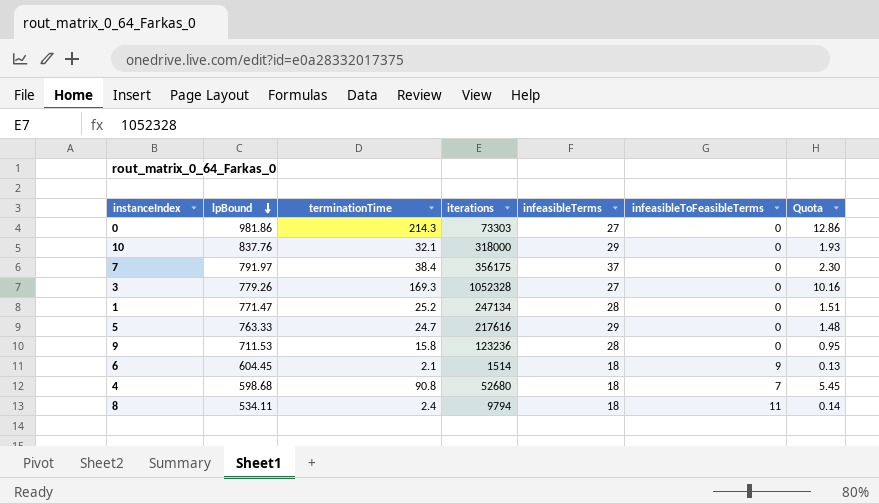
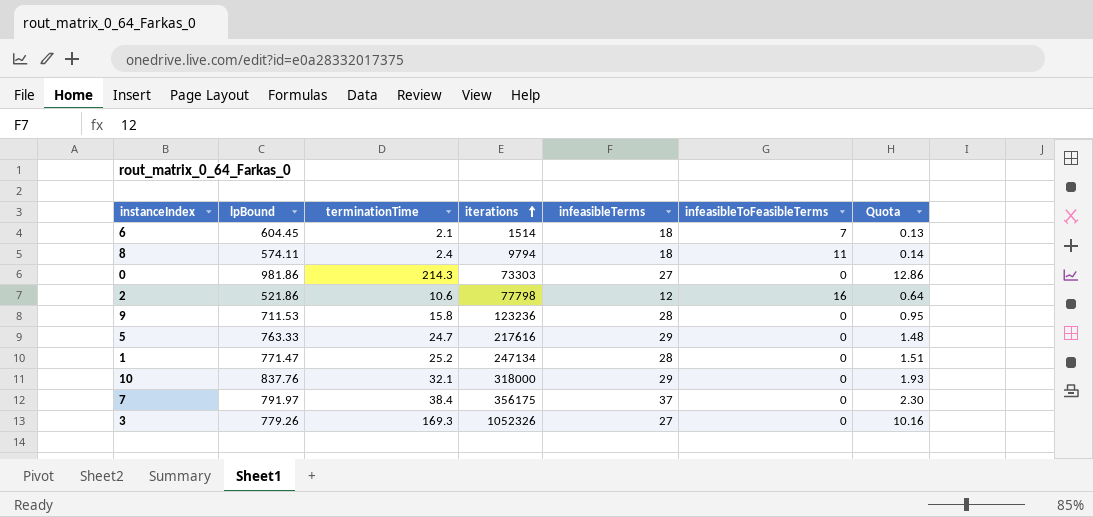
row order: lpBound descending -> iterations ascending
row 4: 598.68 | 90.8 | 52680 | 18 | 7 | 5.45 -> none
6 | infeasibleToFeasibleTerms: 9 -> 7
8 | lpBound: 534.11 -> 574.11
row 2: none -> 521.86 | 10.6 | 77798 | 12 | 16 | 0.64
3 | iterations: 1052328 -> 1052326

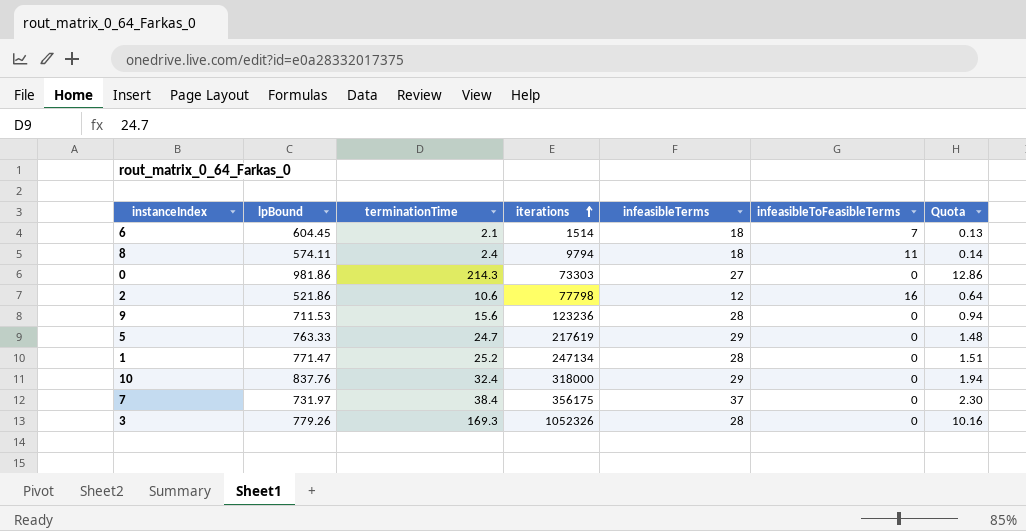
9 | terminationTime: 15.8 -> 15.6
9 | Quota: 0.95 -> 0.94
5 | iterations: 217616 -> 217619
10 | terminationTime: 32.1 -> 32.4
10 | Quota: 1.93 -> 1.94
7 | lpBound: 791.97 -> 731.97
3 | infeasibleTerms: 27 -> 28

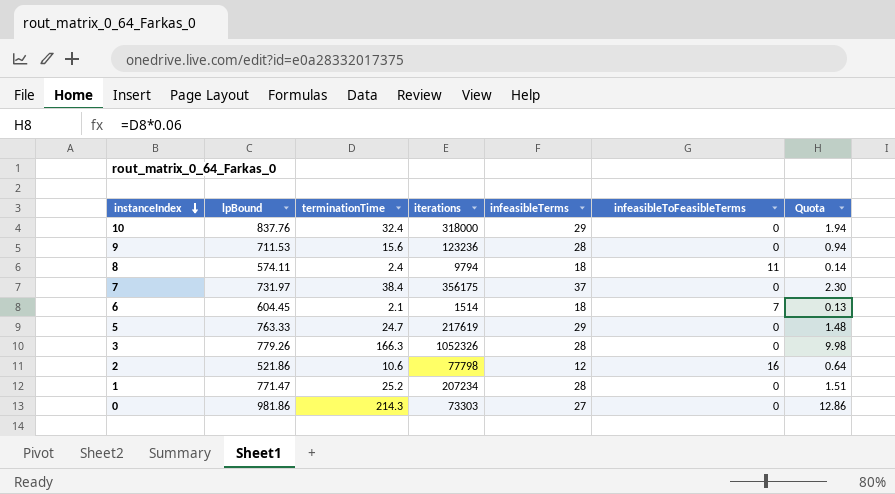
row order: iterations ascending -> instanceIndex descending
3 | terminationTime: 169.3 -> 166.3
3 | Quota: 10.16 -> 9.98
1 | iterations: 247134 -> 207234

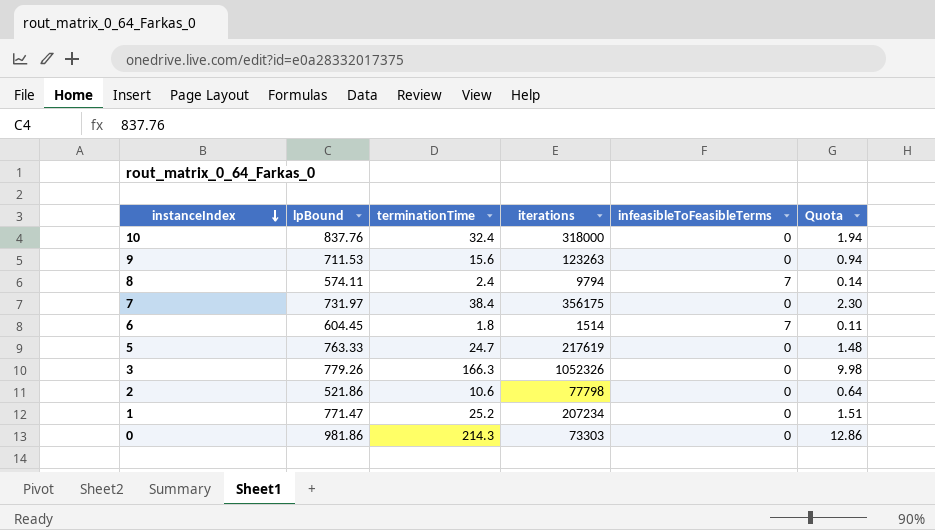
column infeasibleTerms | position: 5 -> none
9 | iterations: 123236 -> 123263
8 | infeasibleToFeasibleTerms: 11 -> 7
6 | terminationTime: 2.1 -> 1.8
6 | Quota: 0.13 -> 0.11
2 | infeasibleToFeasibleTerms: 16 -> 0

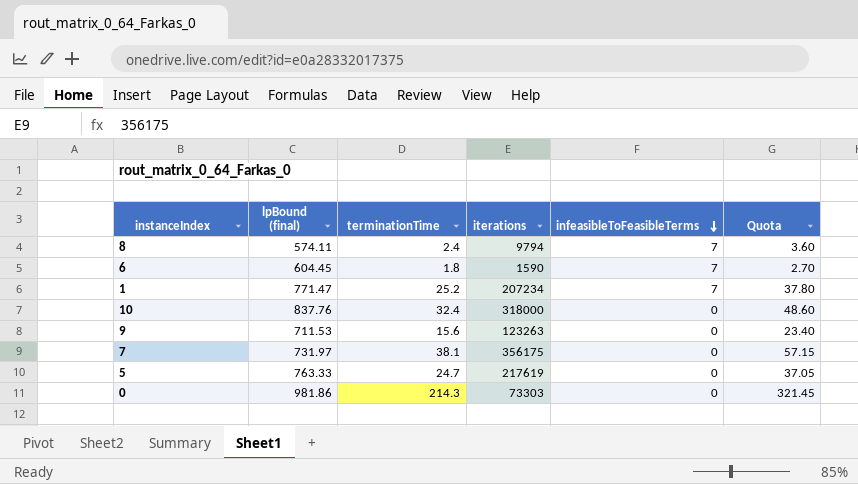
row order: instanceIndex descending -> infeasibleToFeasibleTerms descending
column name: lpBound -> lpBound (final)
column Quota | formula: [terminationTime] * 0.06 -> [terminationTime] * 1.5
row 3: 779.26 | 166.3 | 1052326 | 0 | 9.98 -> none
row 2: 521.86 | 10.6 | 77798 | 0 | 0.64 -> none
6 | iterations: 1514 -> 1590
1 | infeasibleToFeasibleTerms: 0 -> 7
7 | terminationTime: 38.4 -> 38.1

